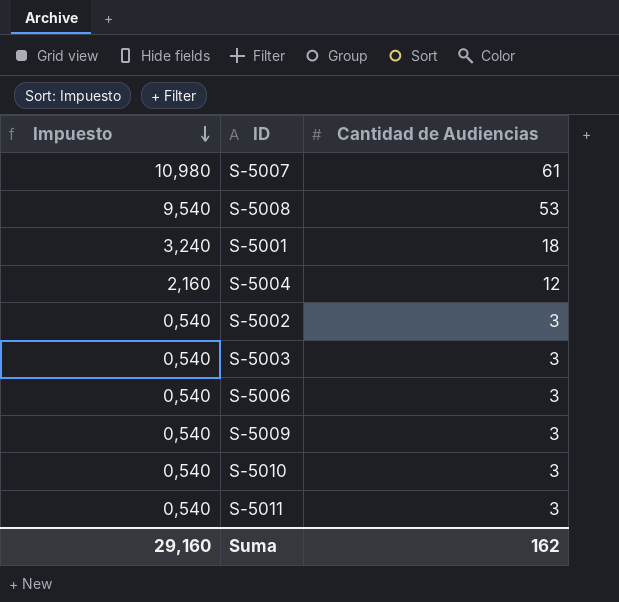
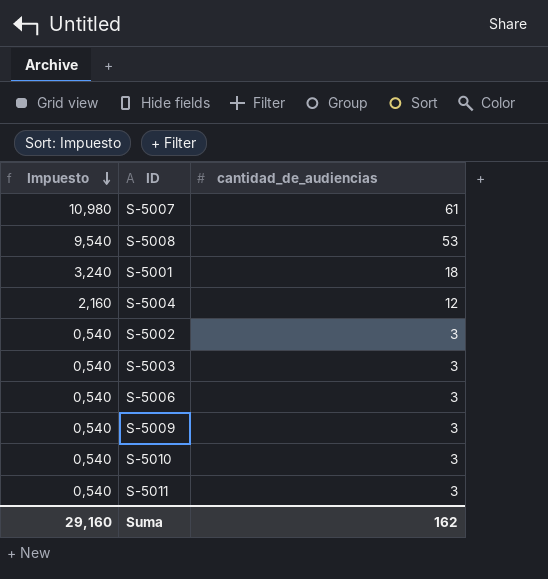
column name: Cantidad de Audiencias -> cantidad_de_audiencias

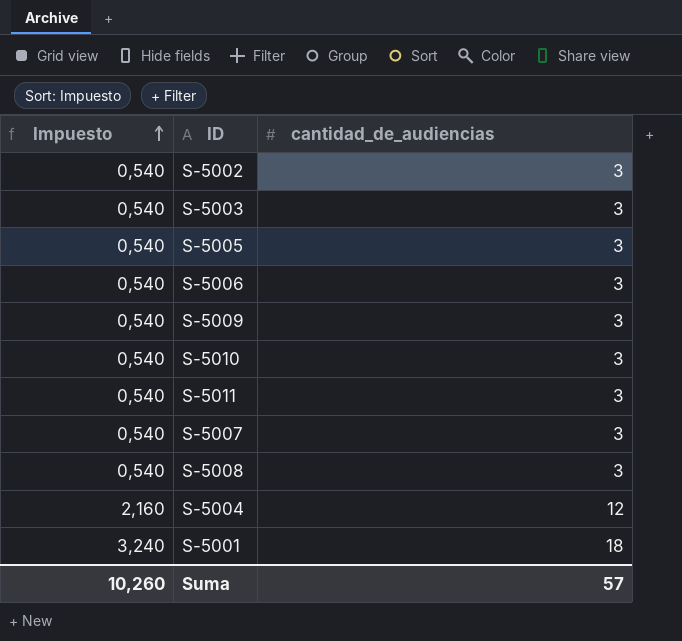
row order: Impuesto descending -> Impuesto ascending
row S-5005: none -> 0,540 | 3
S-5007 | Impuesto: 10,980 -> 0,540
S-5007 | cantidad_de_audiencias: 61 -> 3
S-5008 | Impuesto: 9,540 -> 0,540
S-5008 | cantidad_de_audiencias: 53 -> 3
Suma | Impuesto: 29,160 -> 10,260
Suma | cantidad_de_audiencias: 162 -> 57

